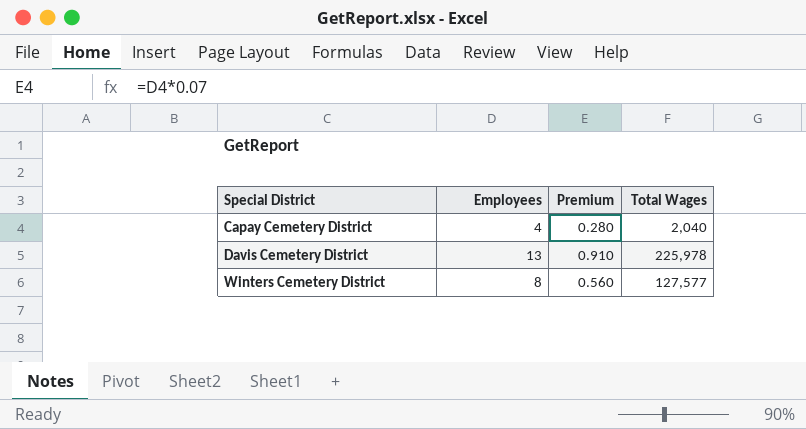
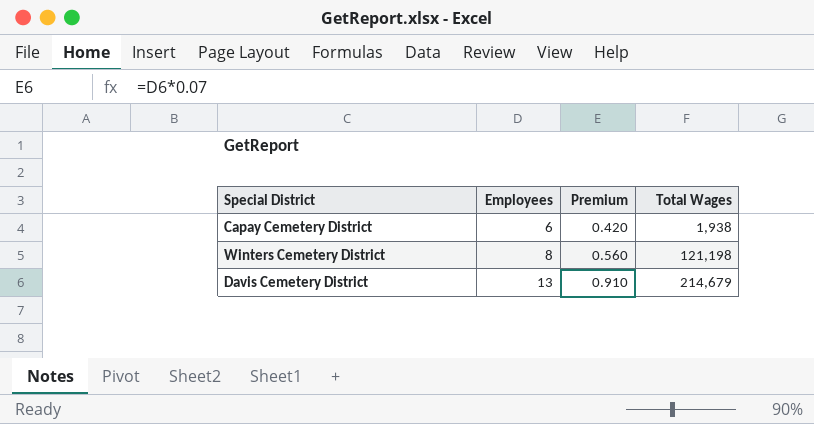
row order: Special District ascending -> Employees ascending
Capay Cemetery District | Employees: 4 -> 6
Capay Cemetery District | Premium: 0.280 -> 0.420
Capay Cemetery District | Total Wages: 2,040 -> 1,938
Winters Cemetery District | Total Wages: 127,577 -> 121,198
Davis Cemetery District | Total Wages: 225,978 -> 214,679

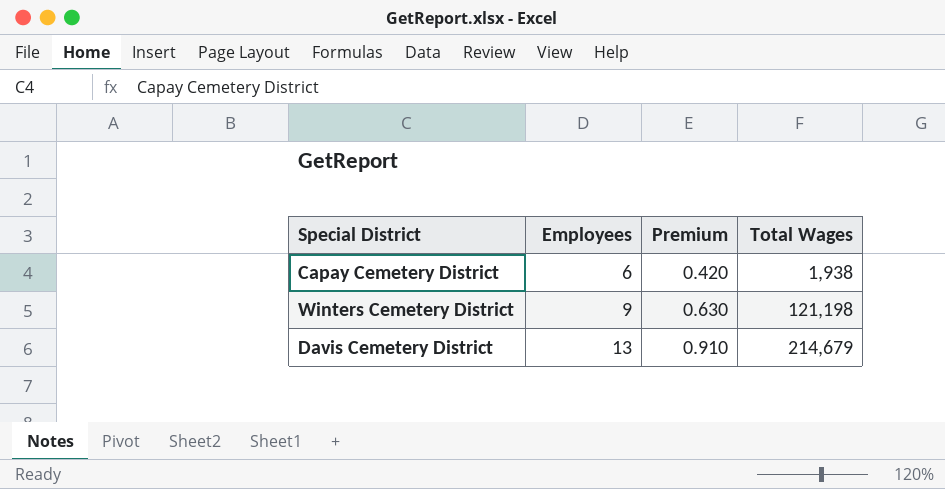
Winters Cemetery District | Employees: 8 -> 9
Winters Cemetery District | Premium: 0.560 -> 0.630

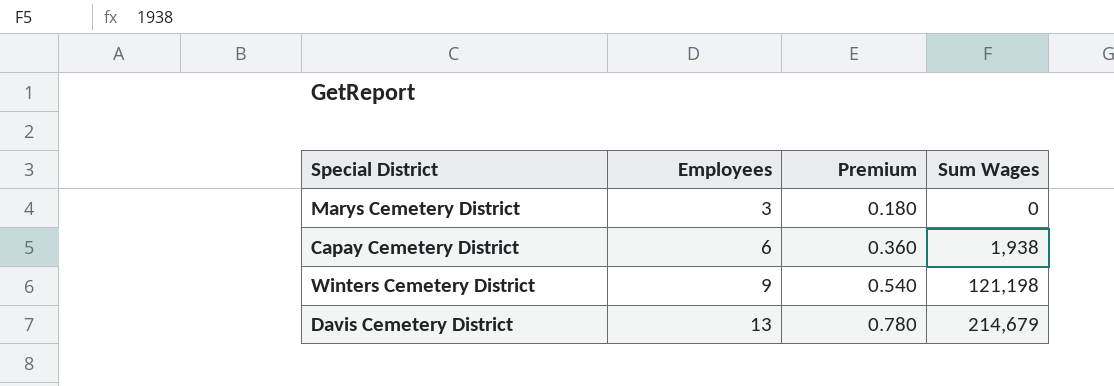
column Premium | formula: [Employees] * 0.07 -> [Employees] * 0.06
column name: Total Wages -> Sum Wages
row Marys Cemetery District: none -> 3 | 0.180 | 0

